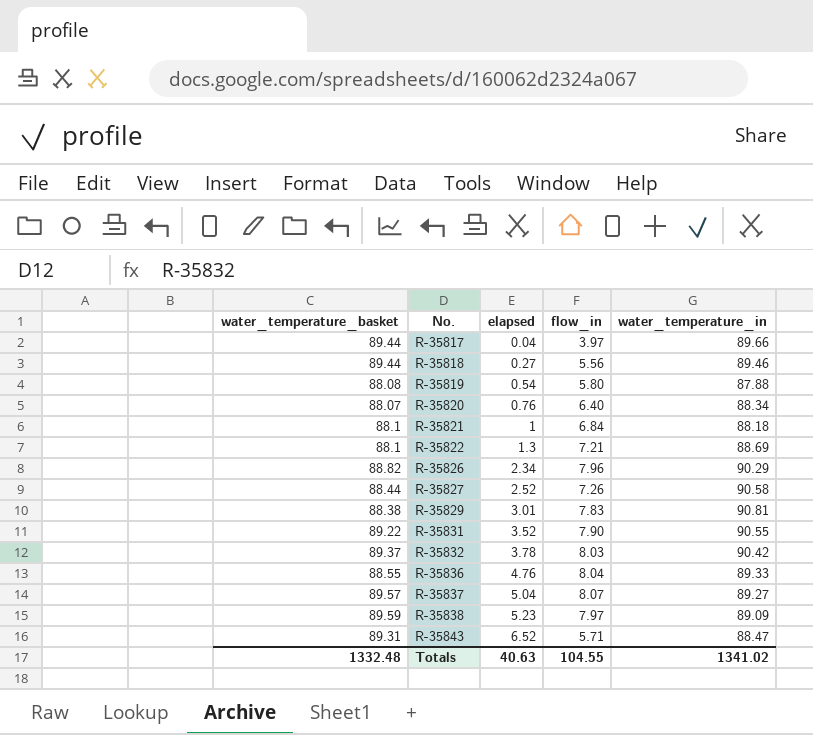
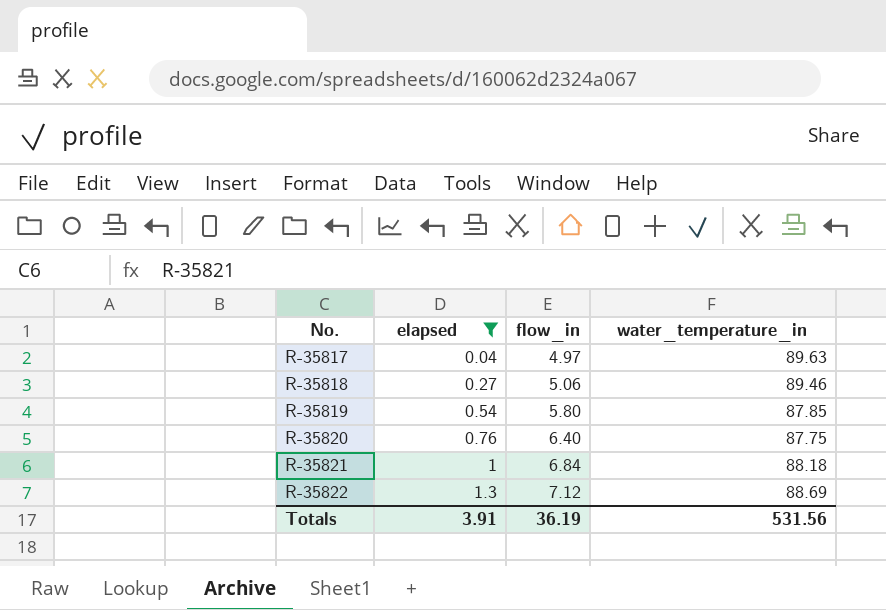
filter: none -> elapsed <= 1.3
column water_temperature_basket | position: 1 -> none
R-35817 | flow_in: 3.97 -> 4.97
R-35817 | water_temperature_in: 89.66 -> 89.63
R-35818 | flow_in: 5.56 -> 5.06
R-35819 | water_temperature_in: 87.88 -> 87.85
R-35820 | water_temperature_in: 88.34 -> 87.75
R-35822 | flow_in: 7.21 -> 7.12
Totals | elapsed: 40.63 -> 3.91
Totals | flow_in: 104.55 -> 36.19
Totals | water_temperature_in: 1341.02 -> 531.56

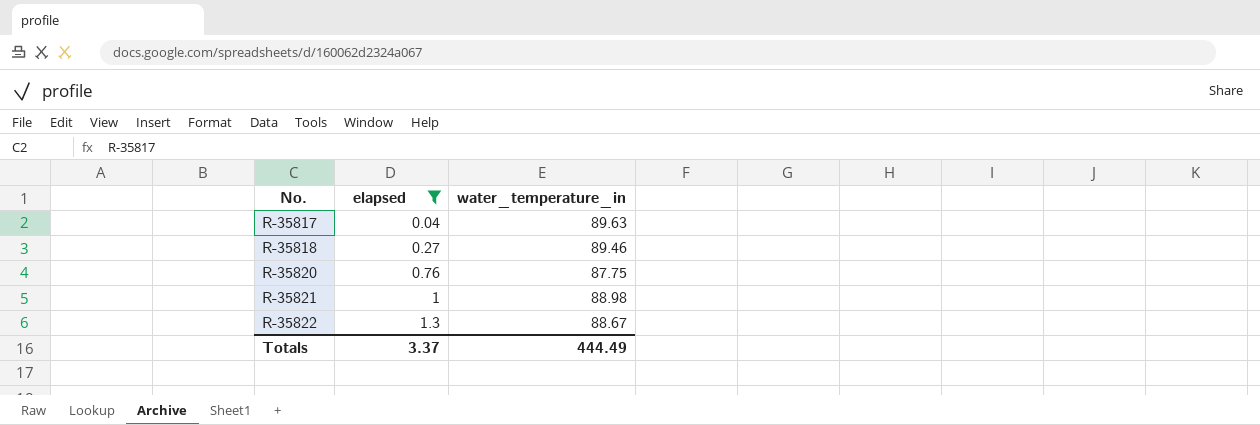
column flow_in | position: 3 -> none
row R-35819: 0.54 | 5.80 | 87.85 -> none
R-35821 | water_temperature_in: 88.18 -> 88.98
R-35822 | water_temperature_in: 88.69 -> 88.67
Totals | elapsed: 3.91 -> 3.37
Totals | water_temperature_in: 531.56 -> 444.49

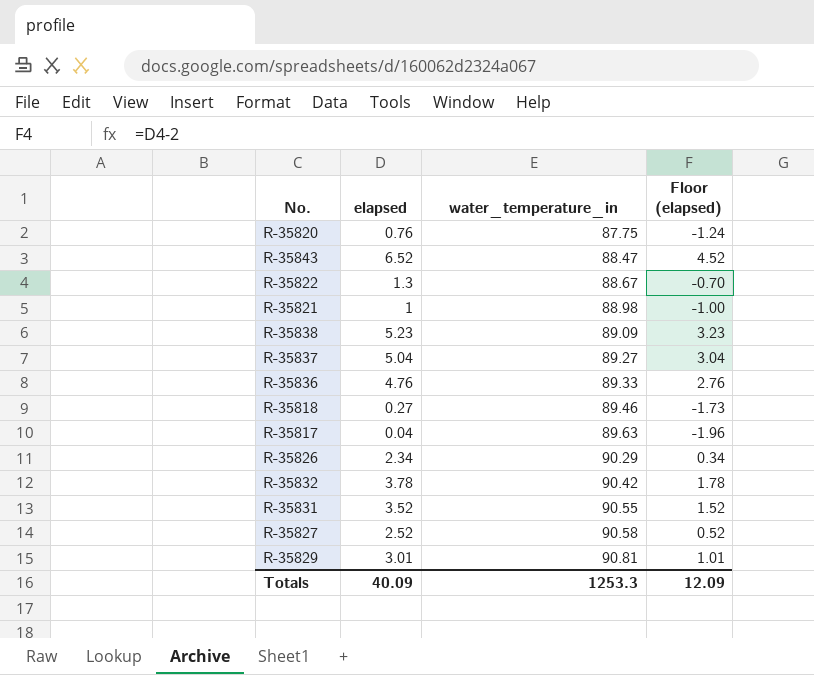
filter: elapsed <= 1.3 -> none
row order: No. ascending -> water_temperature_in ascending
column Floor (elapsed) | formula: none -> [elapsed] - 2
Totals | elapsed: 3.37 -> 40.09
Totals | water_temperature_in: 444.49 -> 1253.3

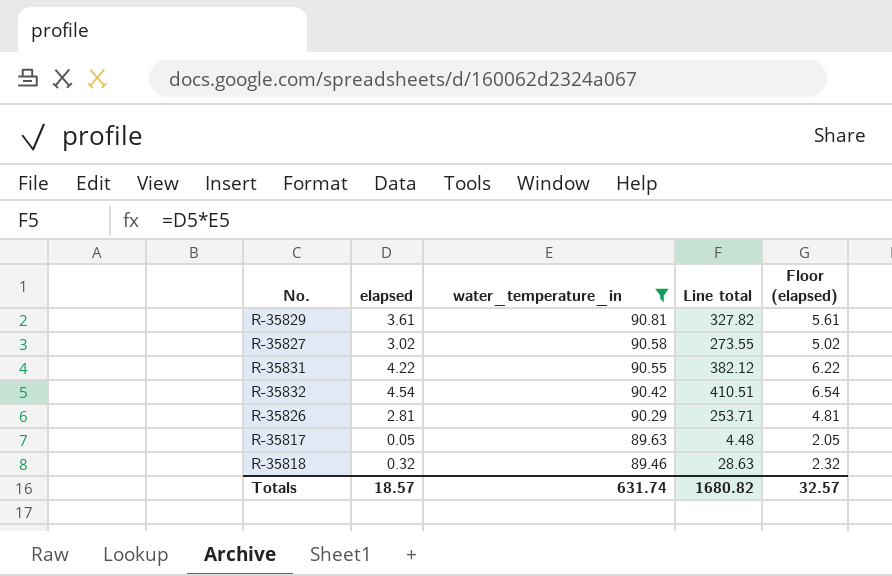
filter: none -> water_temperature_in >= 89.46
row order: water_temperature_in ascending -> water_temperature_in descending
column Line total | formula: none -> [elapsed] * [water_temperature_in]
column Floor (elapsed) | formula: [elapsed] - 2 -> [elapsed] + 2
R-35829 | elapsed: 3.01 -> 3.61
R-35827 | elapsed: 2.52 -> 3.02
R-35831 | elapsed: 3.52 -> 4.22
R-35832 | elapsed: 3.78 -> 4.54
R-35826 | elapsed: 2.34 -> 2.81
R-35817 | elapsed: 0.04 -> 0.05
R-35818 | elapsed: 0.27 -> 0.32
Totals | elapsed: 40.09 -> 18.57
Totals | water_temperature_in: 1253.3 -> 631.74
Totals | Floor (elapsed): 12.09 -> 32.57

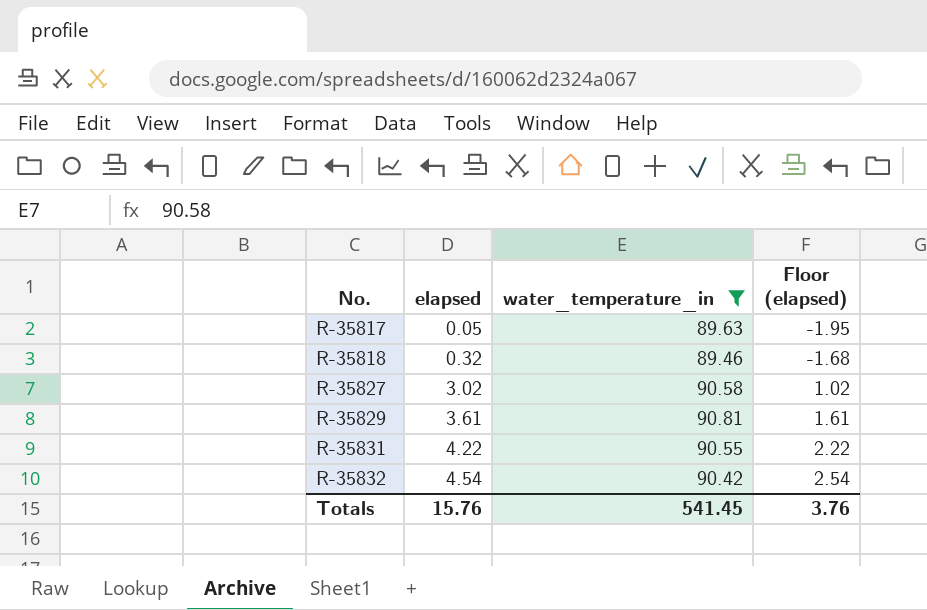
row order: water_temperature_in descending -> No. ascending
column Line total | formula: [elapsed] * [water_temperature_in] -> none
column Floor (elapsed) | formula: [elapsed] + 2 -> [elapsed] - 2
row R-35826: 2.81 | 90.29 | 253.71 | 4.81 -> none
Totals | elapsed: 18.57 -> 15.76
Totals | water_temperature_in: 631.74 -> 541.45
Totals | Floor (elapsed): 32.57 -> 3.76

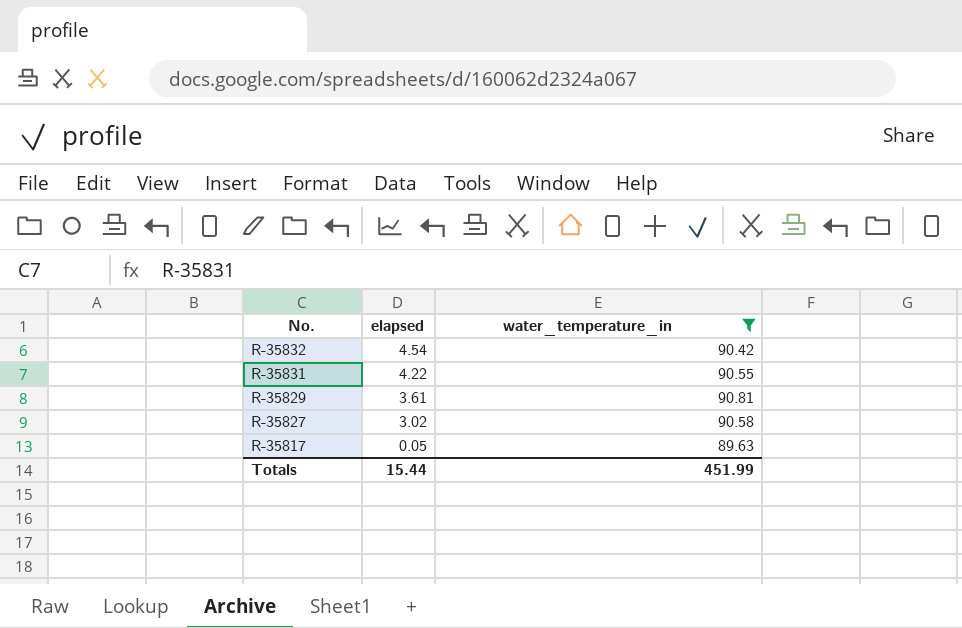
row order: No. ascending -> No. descending
column Floor (elapsed) | formula: [elapsed] - 2 -> none
row R-35818: 0.32 | 89.46 | -1.68 -> none
Totals | elapsed: 15.76 -> 15.44
Totals | water_temperature_in: 541.45 -> 451.99

